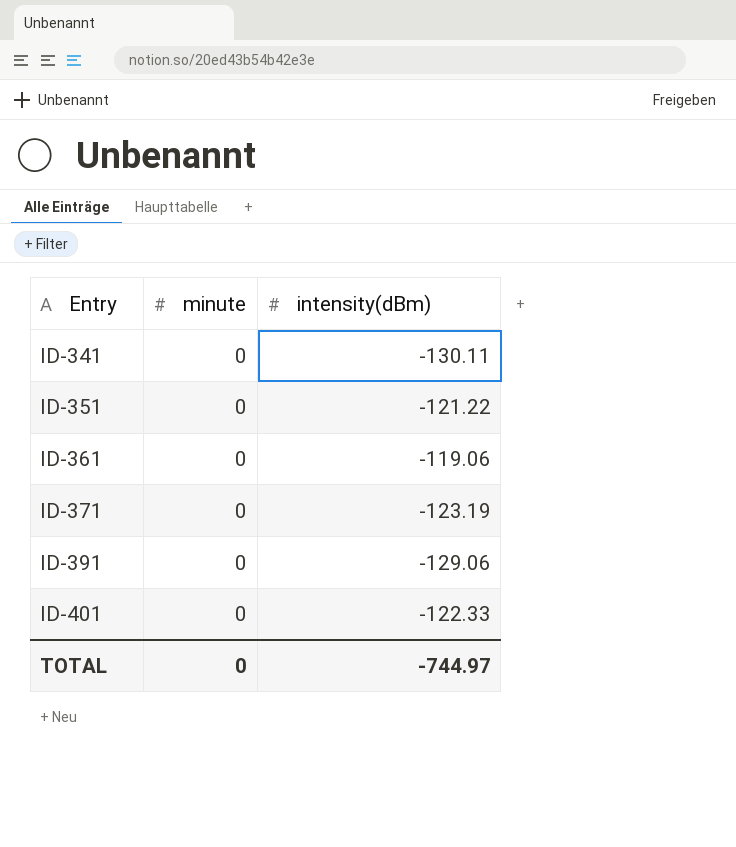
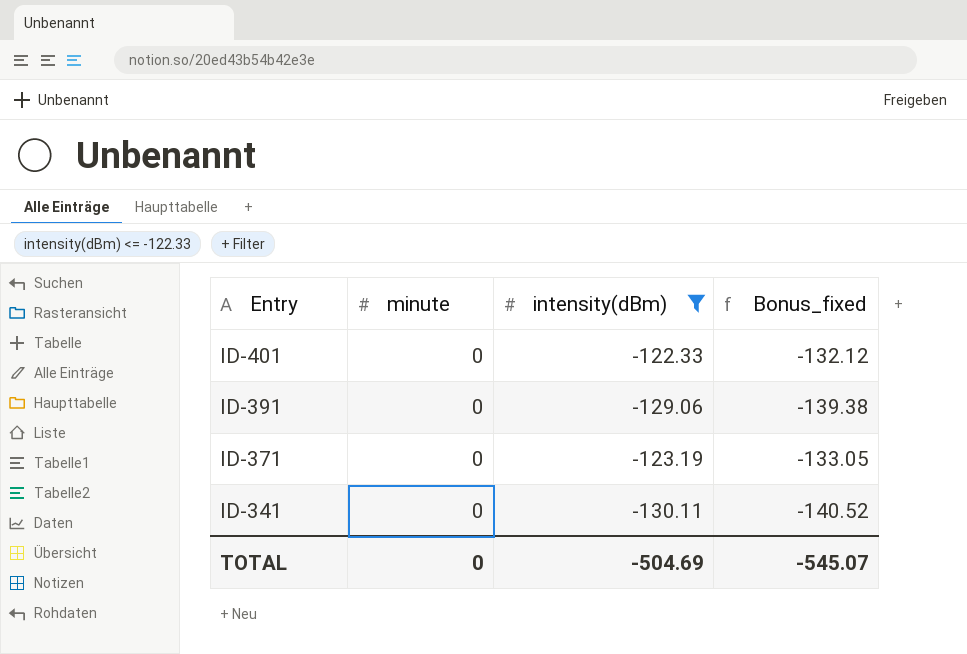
filter: none -> intensity(dBm) <= -122.33
row order: Entry ascending -> Entry descending
column Bonus_fixed | formula: none -> [intensity(dBm)] * 1.08
TOTAL | intensity(dBm): -744.97 -> -504.69

